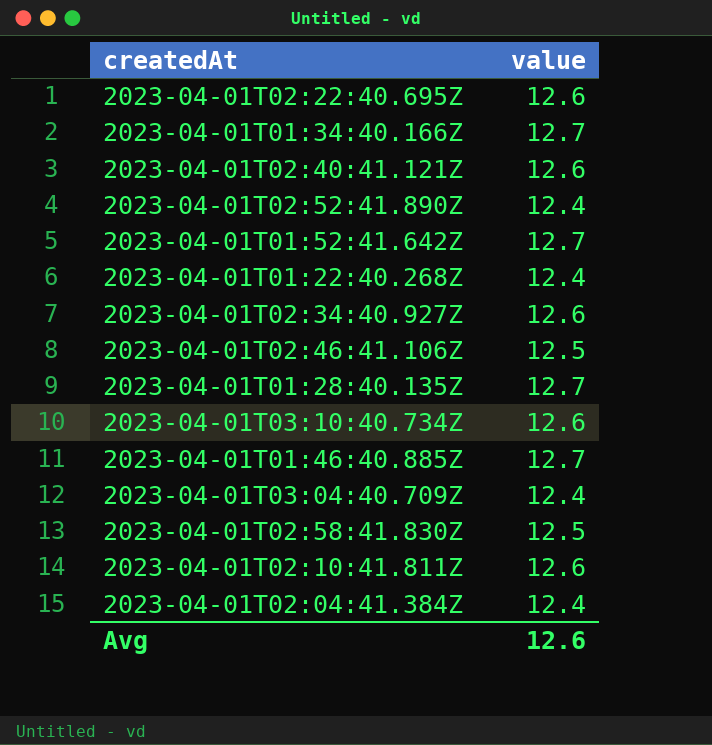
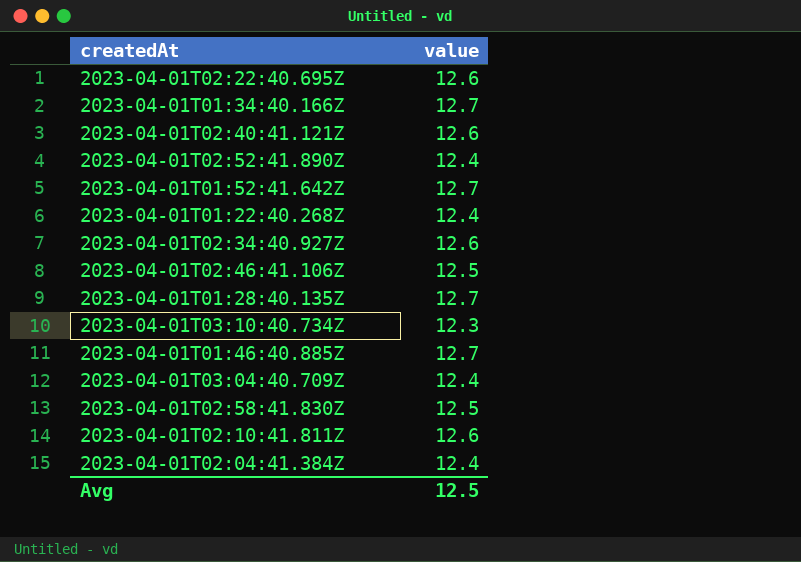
2023-04-01T03:10:40.734Z | value: 12.6 -> 12.3
Avg | value: 12.6 -> 12.5

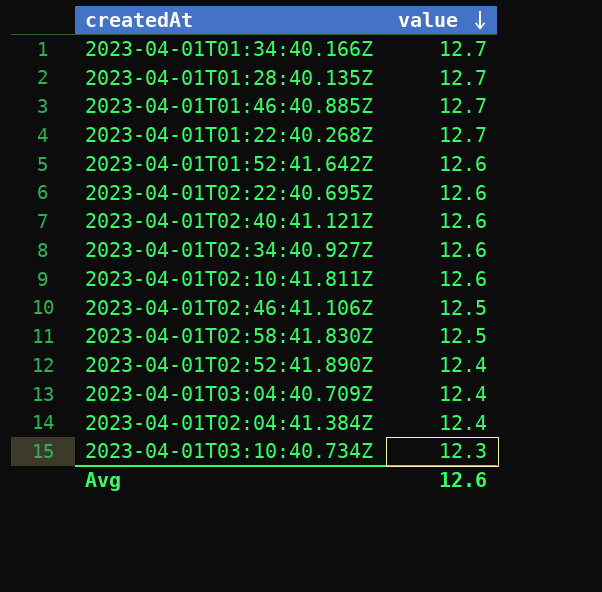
row order: none -> value descending
2023-04-01T01:22:40.268Z | value: 12.4 -> 12.7
2023-04-01T01:52:41.642Z | value: 12.7 -> 12.6
Avg | value: 12.5 -> 12.6

